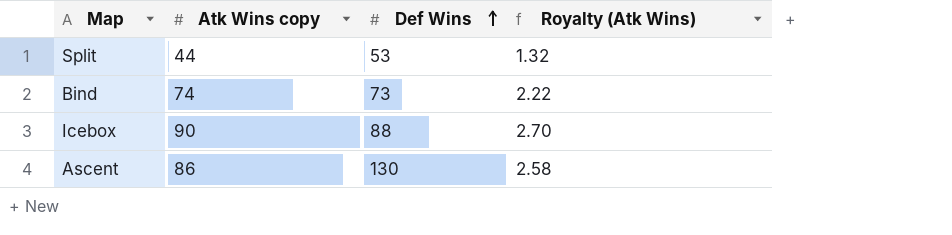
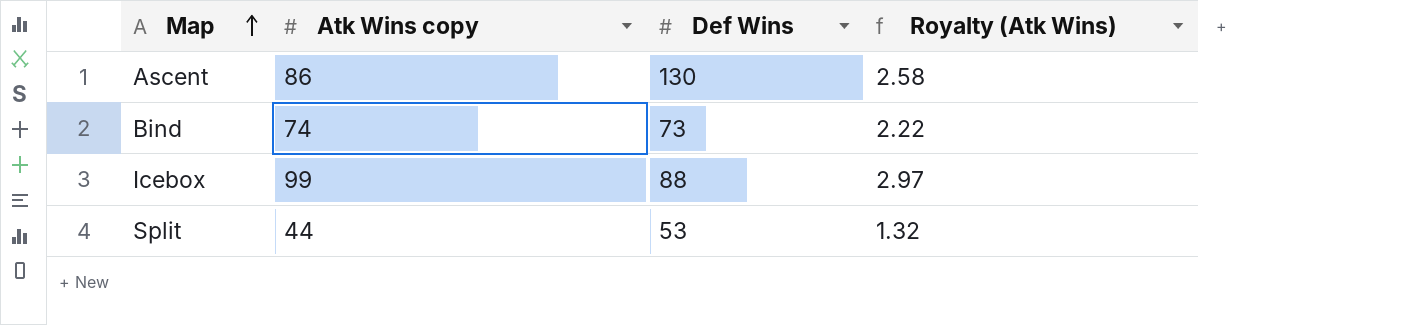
row order: Def Wins ascending -> Map ascending
Icebox | Atk Wins copy: 90 -> 99
Icebox | Royalty (Atk Wins): 2.70 -> 2.97

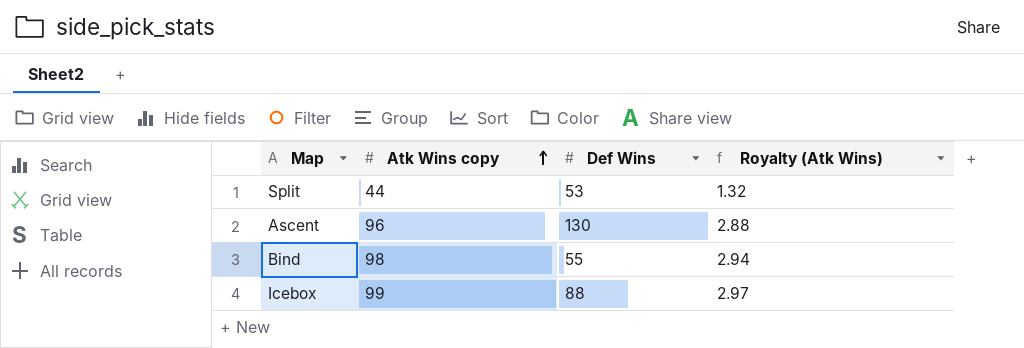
row order: Map ascending -> Atk Wins copy ascending
Ascent | Atk Wins copy: 86 -> 96
Ascent | Royalty (Atk Wins): 2.58 -> 2.88
Bind | Atk Wins copy: 74 -> 98
Bind | Def Wins: 73 -> 55
Bind | Royalty (Atk Wins): 2.22 -> 2.94

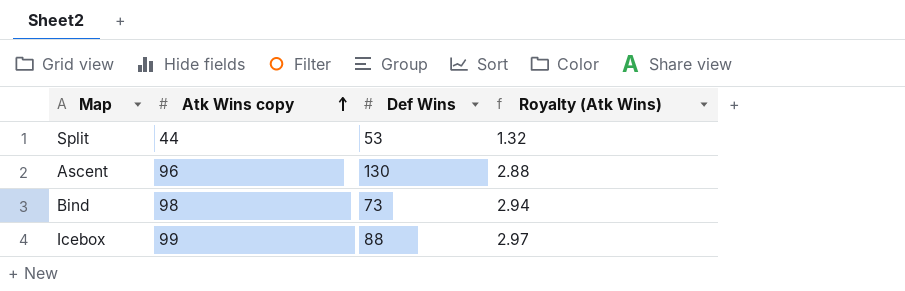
Bind | Def Wins: 55 -> 73

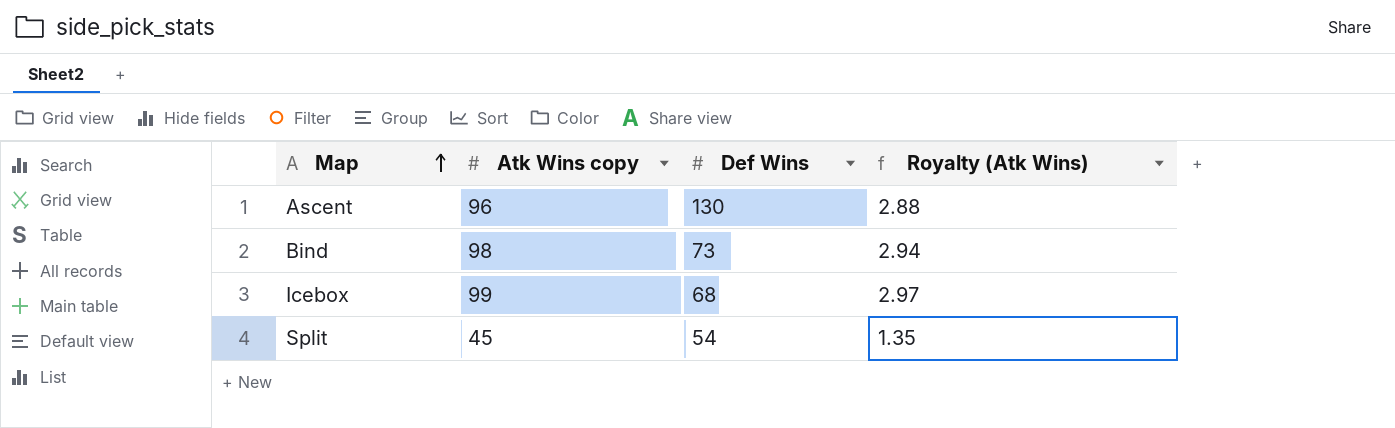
row order: Atk Wins copy ascending -> Map ascending
Icebox | Def Wins: 88 -> 68
Split | Atk Wins copy: 44 -> 45
Split | Def Wins: 53 -> 54
Split | Royalty (Atk Wins): 1.32 -> 1.35

